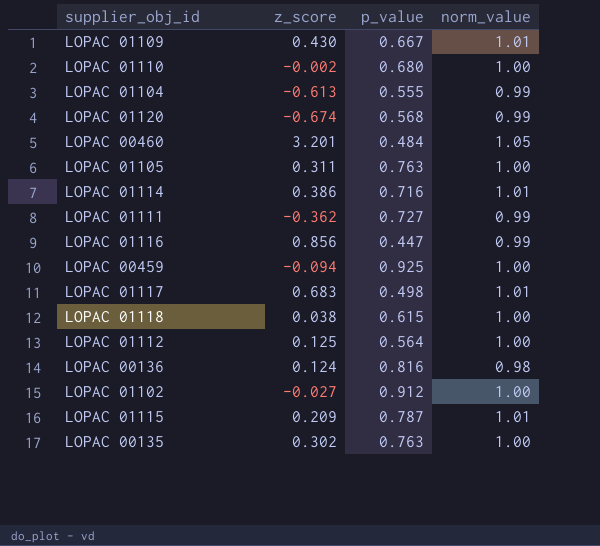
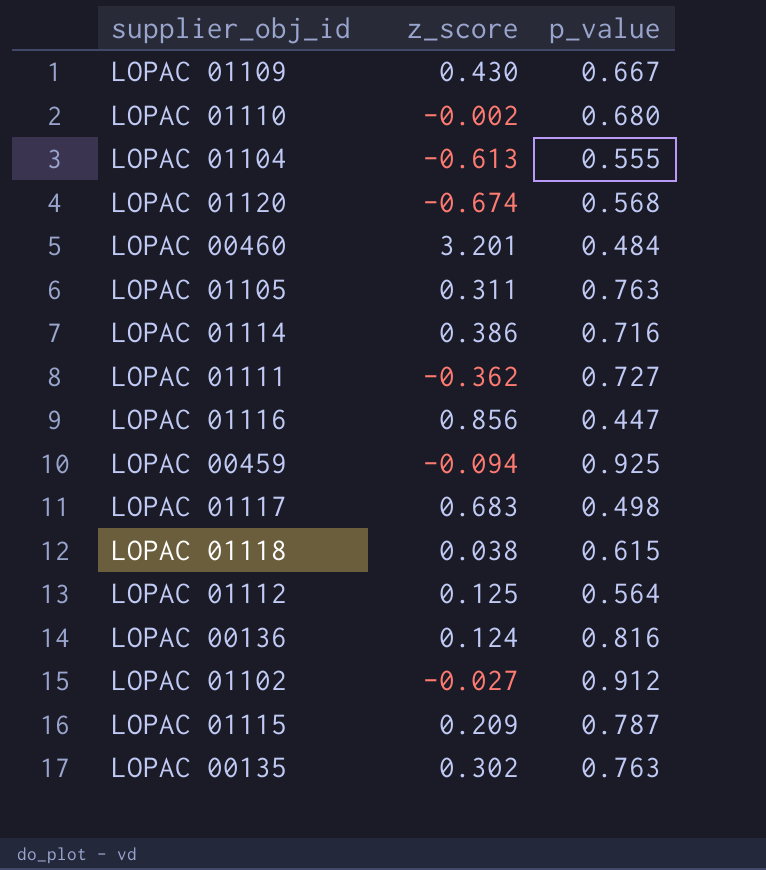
column norm_value | position: 4 -> none

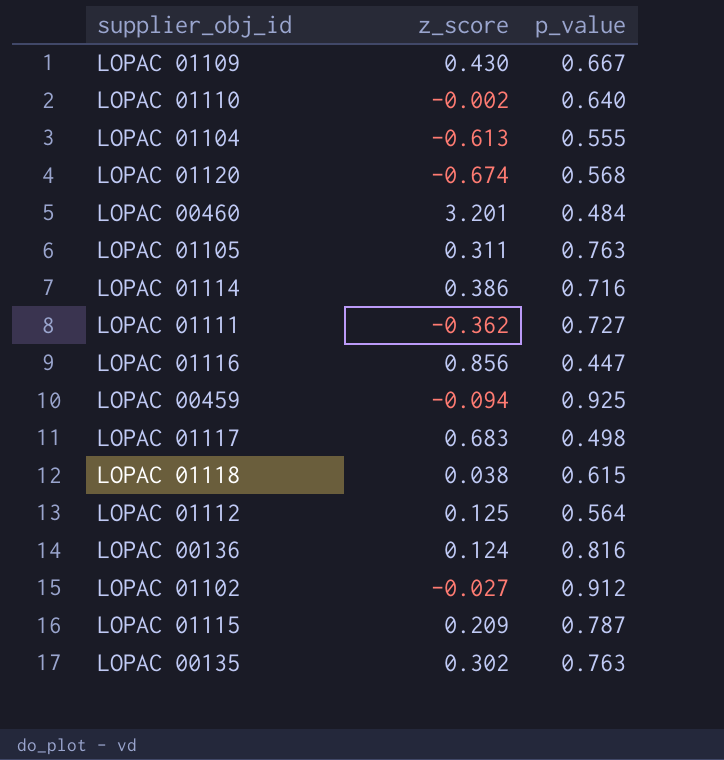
LOPAC 01110 | p_value: 0.680 -> 0.640

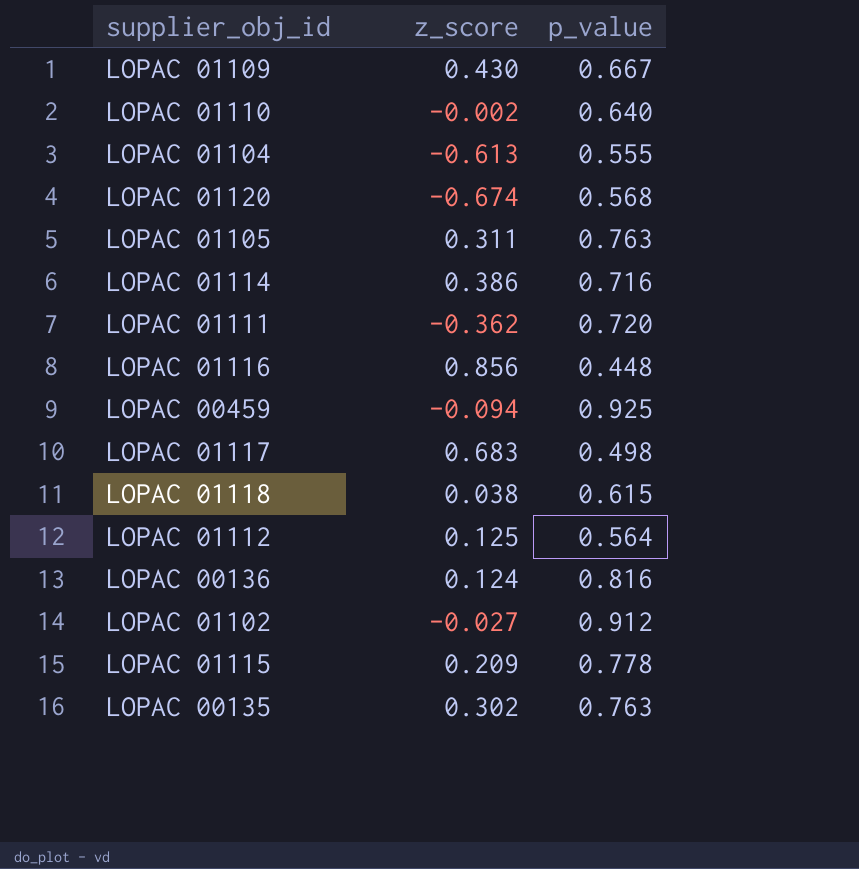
row LOPAC 00460: 3.201 | 0.484 -> none
LOPAC 01111 | p_value: 0.727 -> 0.720
LOPAC 01116 | p_value: 0.447 -> 0.448
LOPAC 01115 | p_value: 0.787 -> 0.778

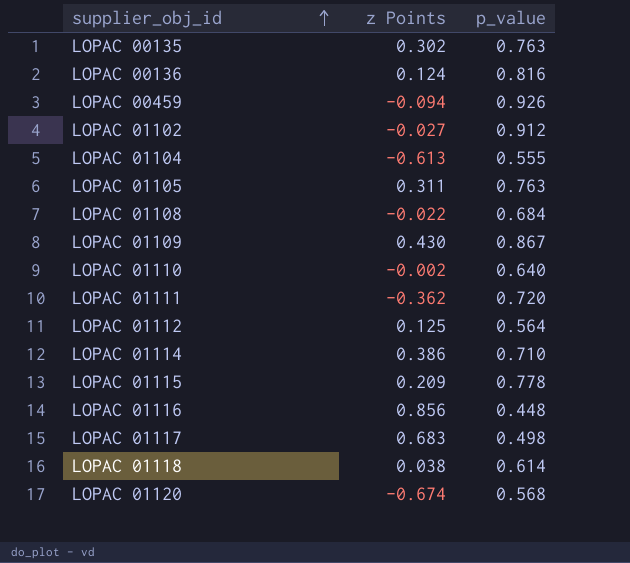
row order: none -> supplier_obj_id ascending
column name: z_score -> z Points
LOPAC 00459 | p_value: 0.925 -> 0.926
row LOPAC 01108: none -> -0.022 | 0.684
LOPAC 01109 | p_value: 0.667 -> 0.867
LOPAC 01114 | p_value: 0.716 -> 0.710
LOPAC 01118 | p_value: 0.615 -> 0.614

